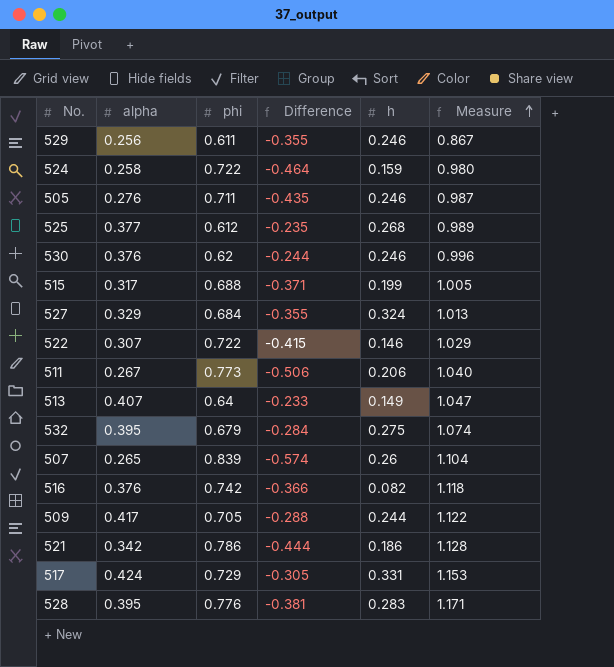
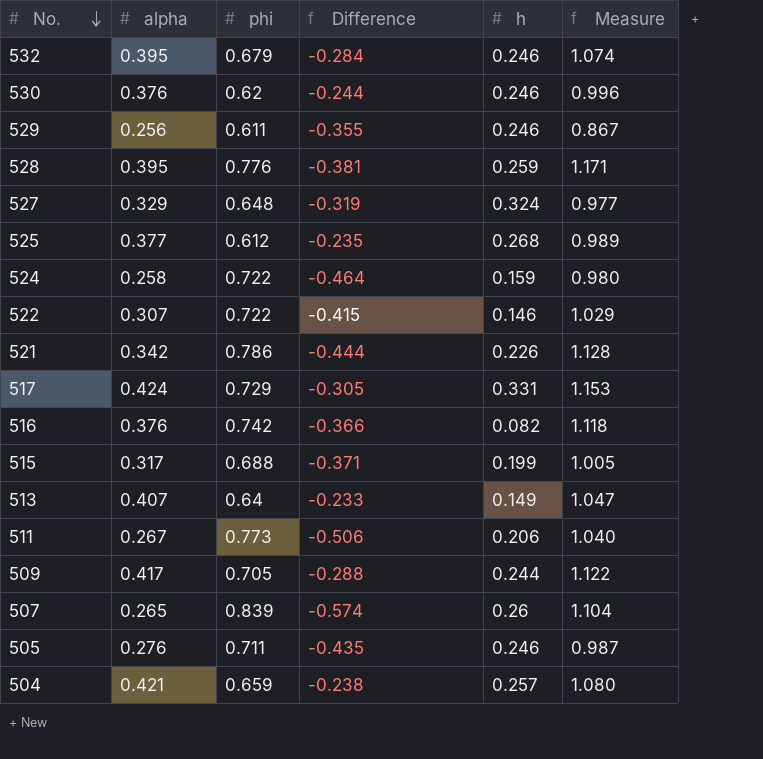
row order: Measure ascending -> No. descending
532 | h: 0.275 -> 0.246
528 | h: 0.283 -> 0.259
527 | phi: 0.684 -> 0.648
527 | Difference: -0.355 -> -0.319
527 | Measure: 1.013 -> 0.977
521 | h: 0.186 -> 0.226
row 504: none -> 0.421 | 0.659 | -0.238 | 0.257 | 1.080

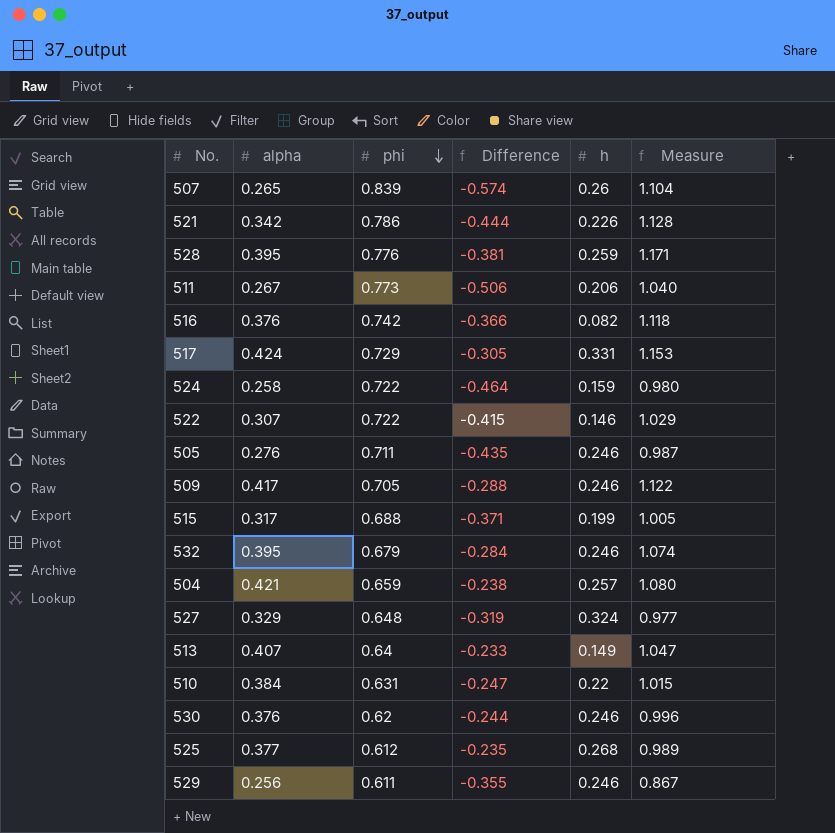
row order: No. descending -> phi descending
509 | h: 0.244 -> 0.246
row 510: none -> 0.384 | 0.631 | -0.247 | 0.22 | 1.015

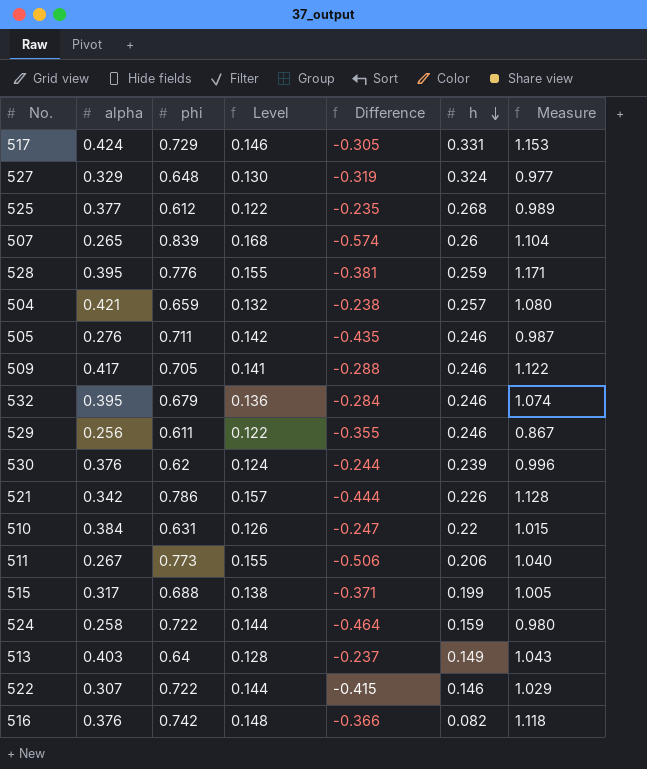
row order: phi descending -> h descending
column Level | formula: none -> [phi] * 0.2
530 | h: 0.246 -> 0.239
513 | alpha: 0.407 -> 0.403
513 | Difference: -0.233 -> -0.237
513 | Measure: 1.047 -> 1.043

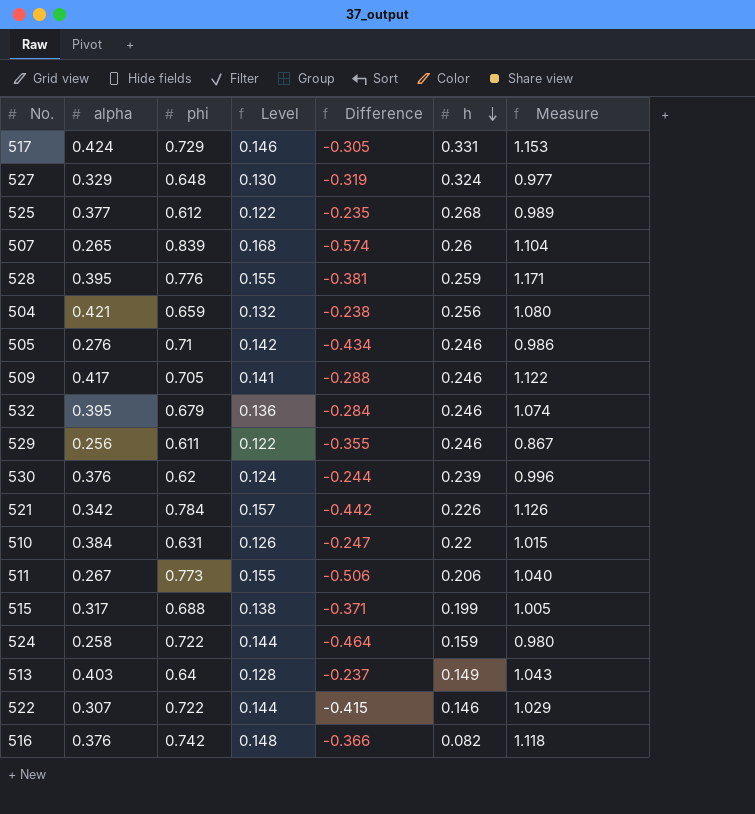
504 | h: 0.257 -> 0.256
505 | phi: 0.711 -> 0.71
505 | Difference: -0.435 -> -0.434
505 | Measure: 0.987 -> 0.986
521 | phi: 0.786 -> 0.784
521 | Difference: -0.444 -> -0.442
521 | Measure: 1.128 -> 1.126

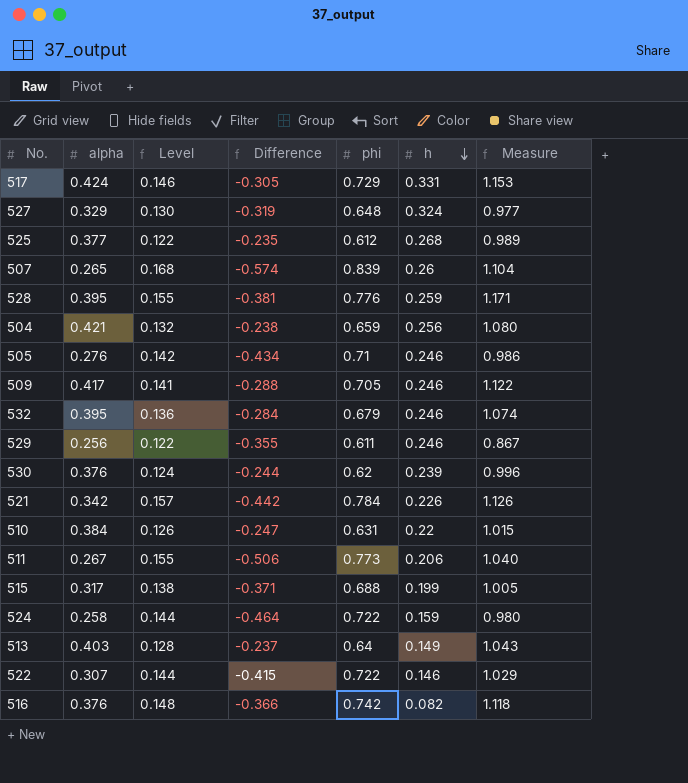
column phi | position: 3 -> 5

